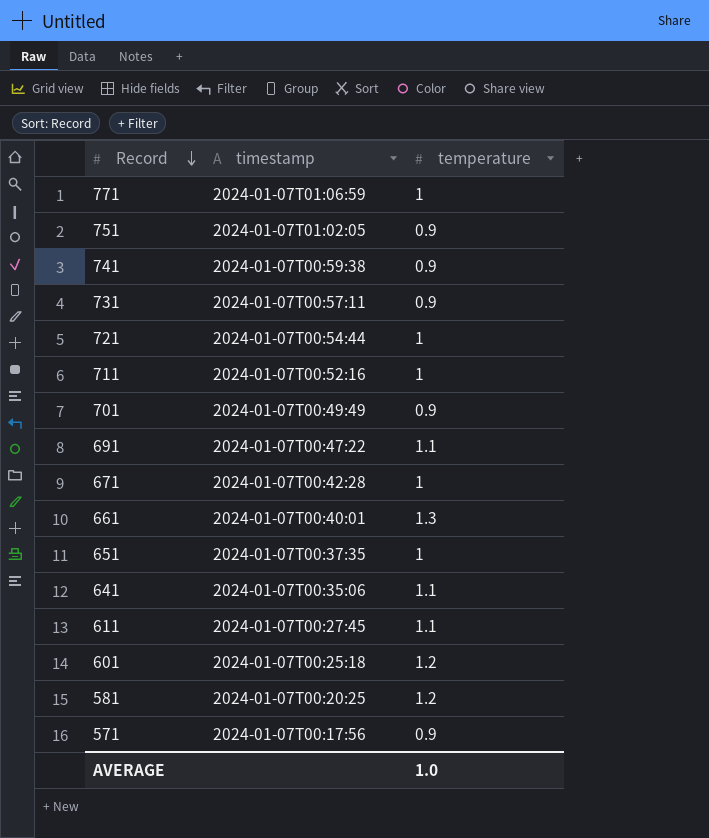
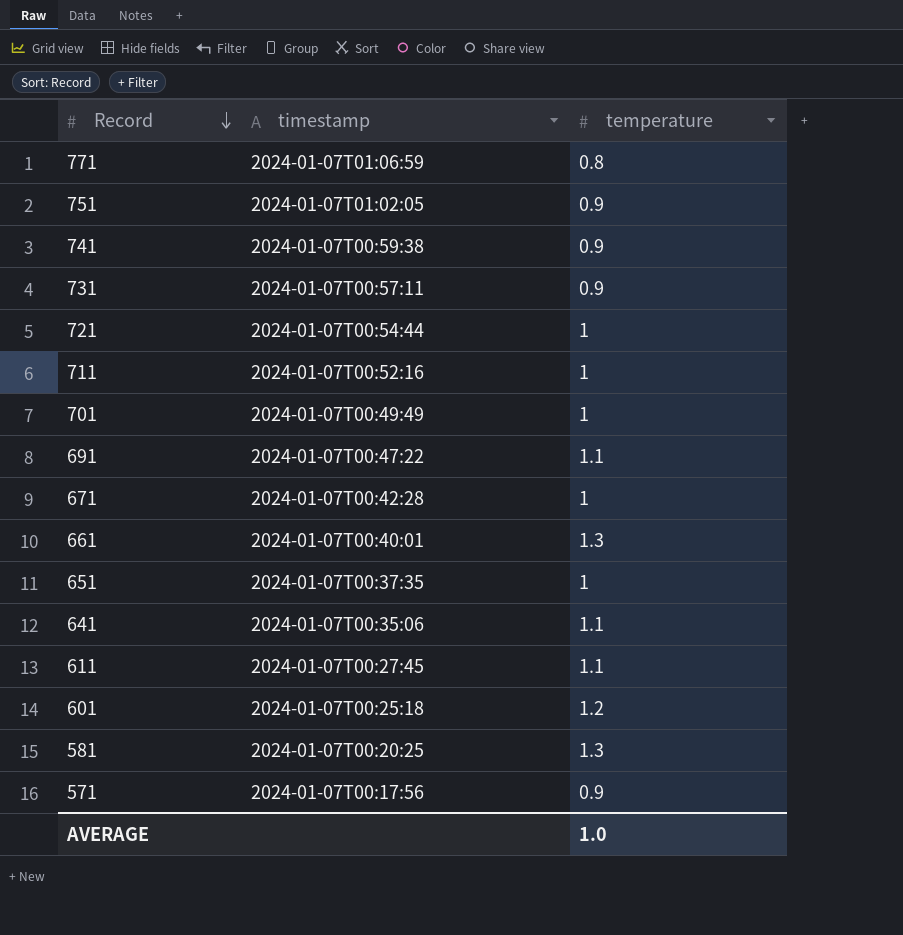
771 | temperature: 1 -> 0.8
701 | temperature: 0.9 -> 1
581 | temperature: 1.2 -> 1.3

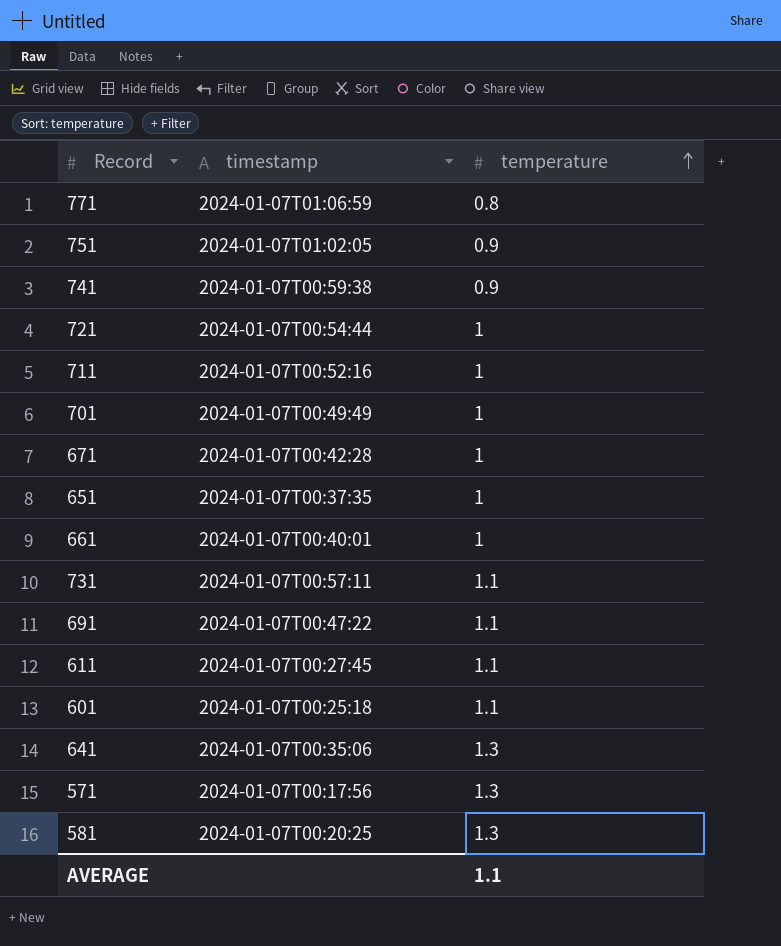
row order: Record descending -> temperature ascending
661 | temperature: 1.3 -> 1
731 | temperature: 0.9 -> 1.1
601 | temperature: 1.2 -> 1.1
641 | temperature: 1.1 -> 1.3
571 | temperature: 0.9 -> 1.3
AVERAGE | temperature: 1.0 -> 1.1

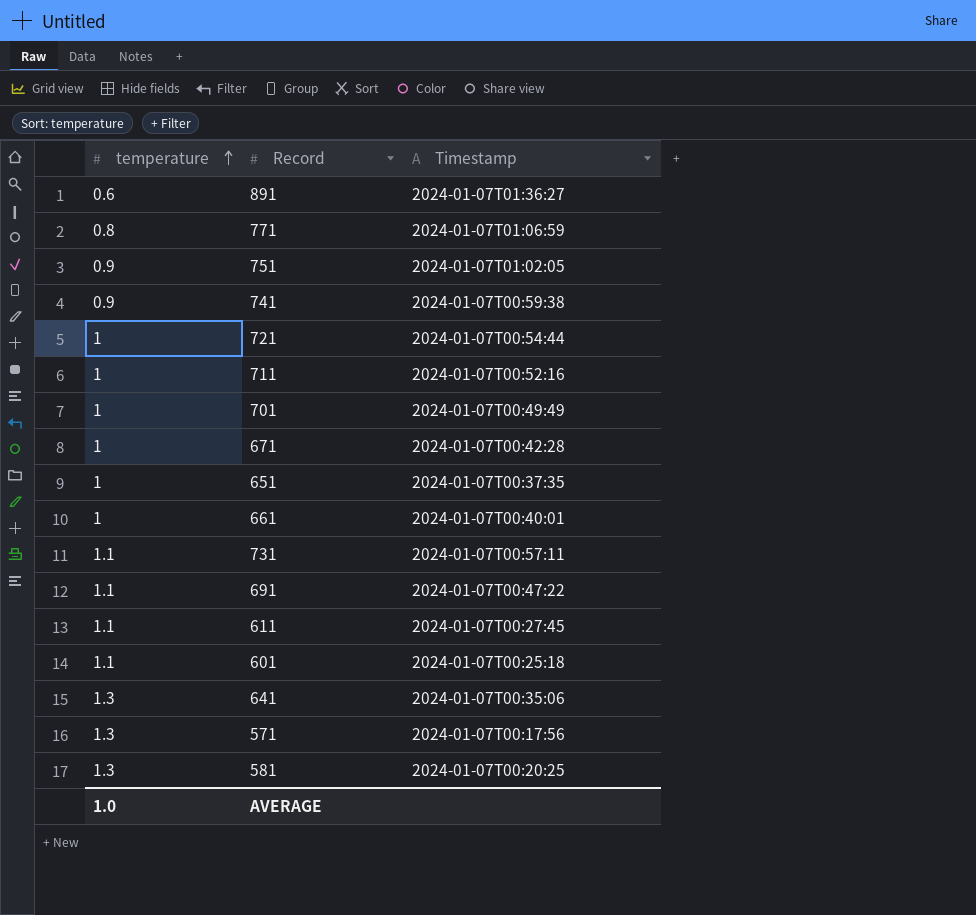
column temperature | position: 3 -> 1
column name: timestamp -> Timestamp
row 891: none -> 0.6 | 2024-01-07T01:36:27
AVERAGE | temperature: 1.1 -> 1.0

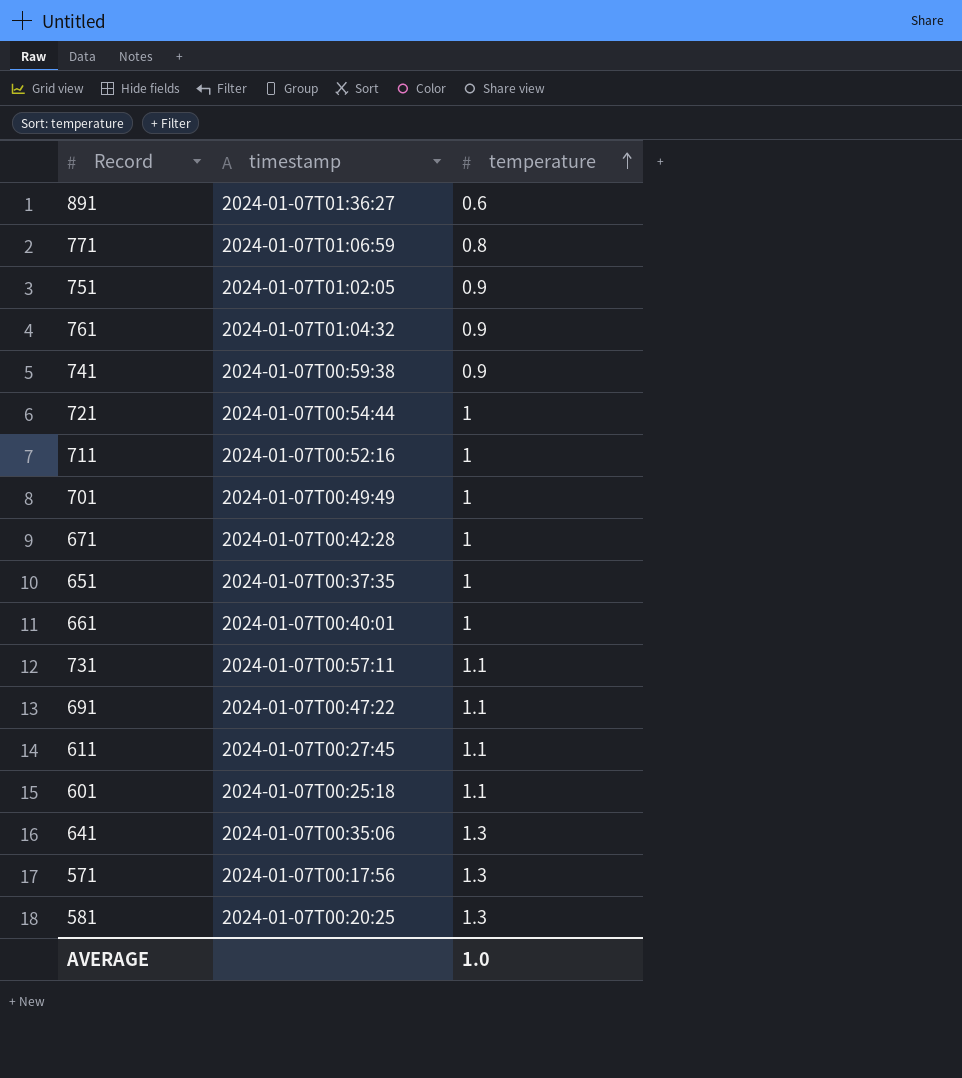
column name: Timestamp -> timestamp
column temperature | position: 1 -> 3
row 761: none -> 2024-01-07T01:04:32 | 0.9

